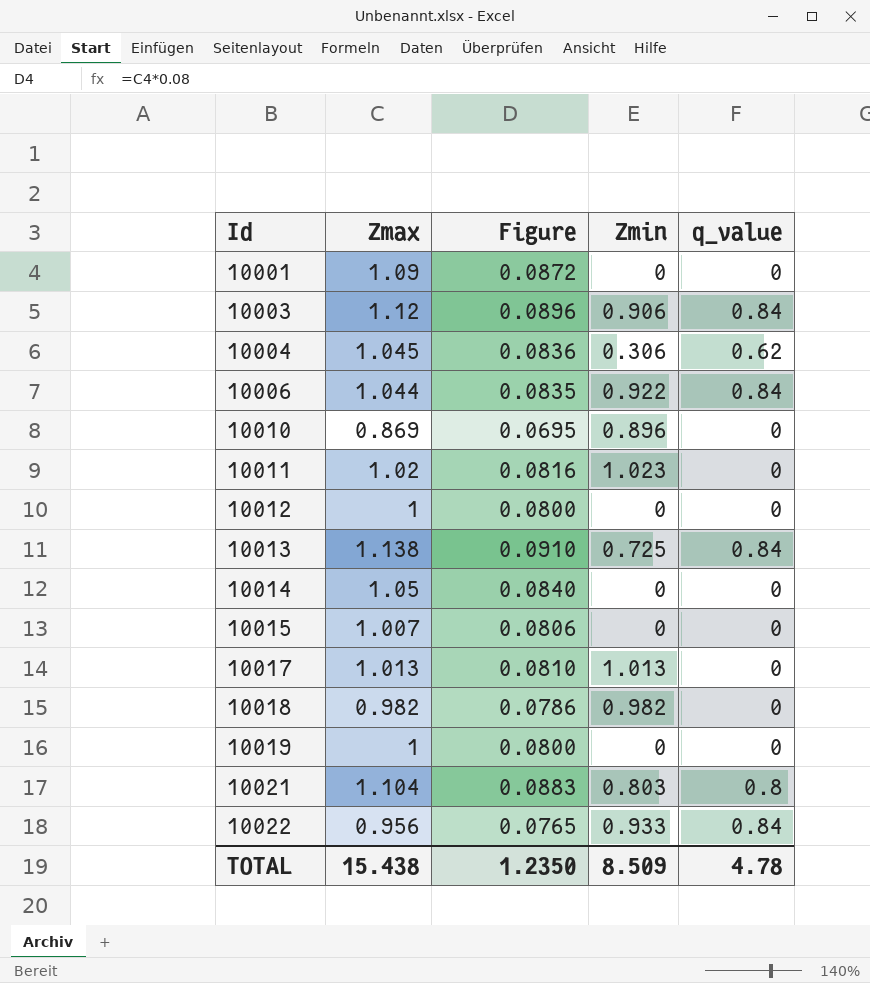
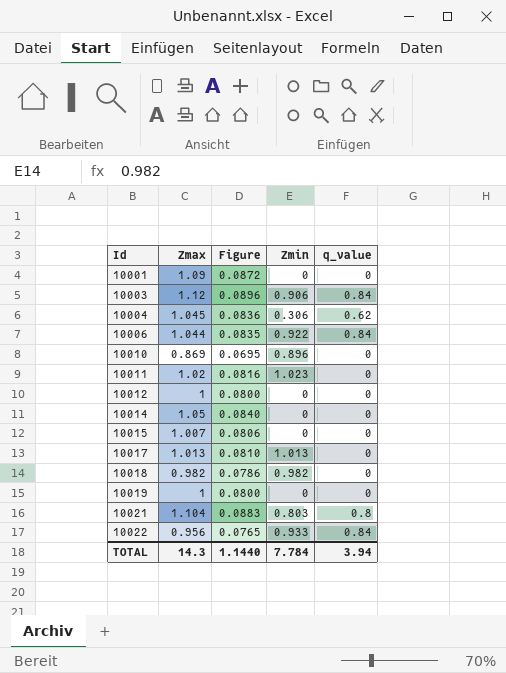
row 10013: 1.138 | 0.0910 | 0.725 | 0.84 -> none
TOTAL | Zmax: 15.438 -> 14.3
TOTAL | Figure: 1.2350 -> 1.1440
TOTAL | Zmin: 8.509 -> 7.784
TOTAL | q_value: 4.78 -> 3.94

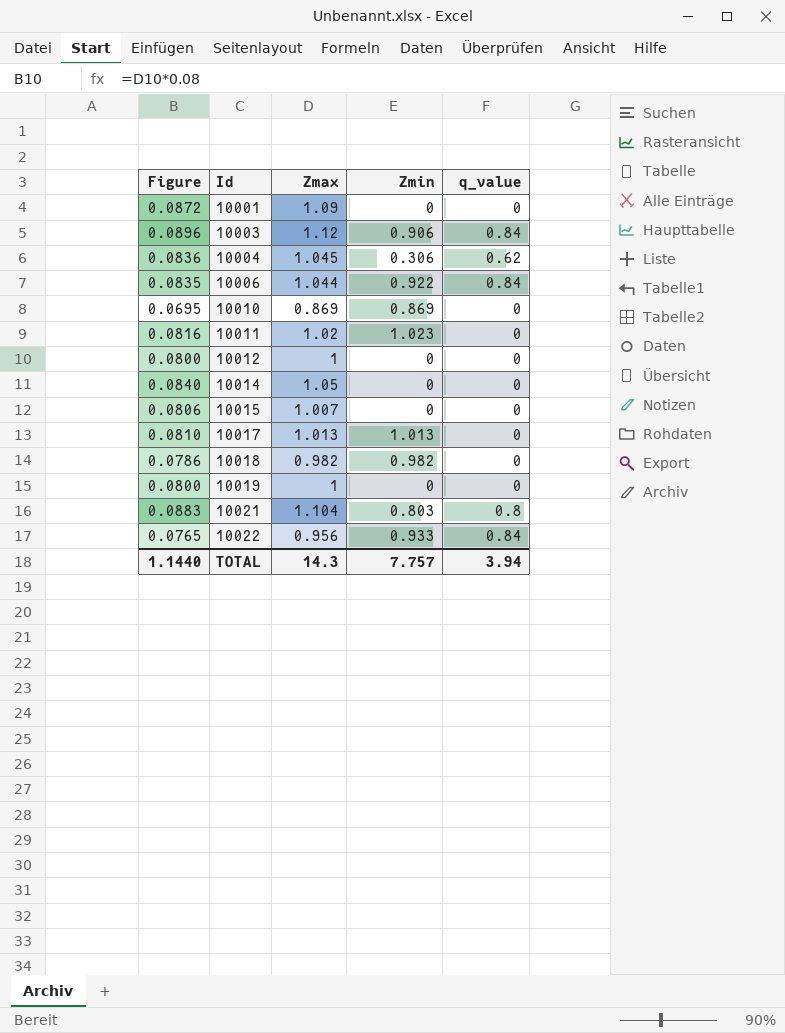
column Figure | position: 3 -> 1
10010 | Zmin: 0.896 -> 0.869
TOTAL | Zmin: 7.784 -> 7.757

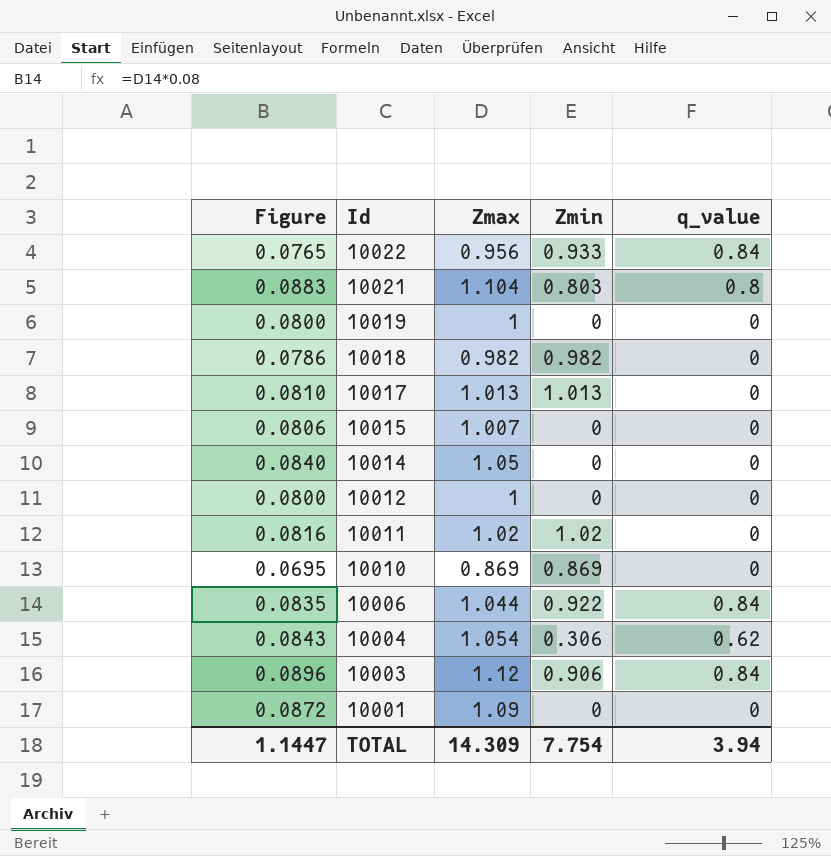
row order: Id ascending -> Id descending
10011 | Zmin: 1.023 -> 1.02
10004 | Figure: 0.0836 -> 0.0843
10004 | Zmax: 1.045 -> 1.054
TOTAL | Figure: 1.1440 -> 1.1447
TOTAL | Zmax: 14.3 -> 14.309
TOTAL | Zmin: 7.757 -> 7.754

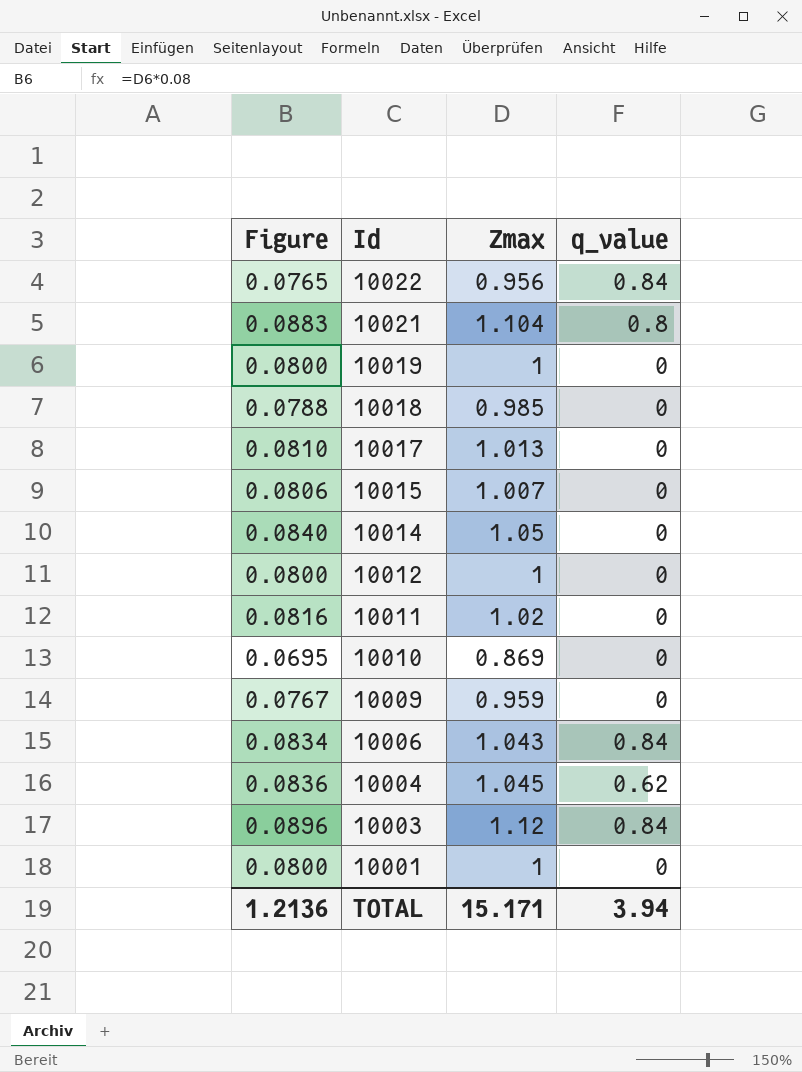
column Zmin | position: 4 -> none
10018 | Figure: 0.0786 -> 0.0788
10018 | Zmax: 0.982 -> 0.985
row 10009: none -> 0.0767 | 0.959 | 0
10006 | Figure: 0.0835 -> 0.0834
10006 | Zmax: 1.044 -> 1.043
10004 | Figure: 0.0843 -> 0.0836
10004 | Zmax: 1.054 -> 1.045
10001 | Figure: 0.0872 -> 0.0800
10001 | Zmax: 1.09 -> 1
TOTAL | Figure: 1.1447 -> 1.2136
TOTAL | Zmax: 14.309 -> 15.171

